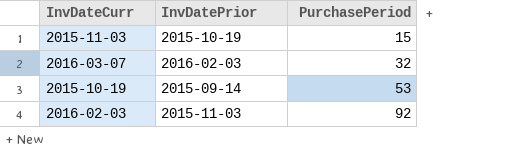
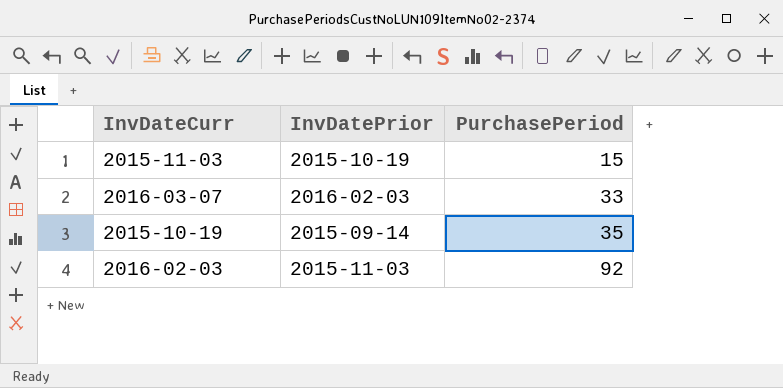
2016-03-07 | PurchasePeriod: 32 -> 33
2015-10-19 | PurchasePeriod: 53 -> 35

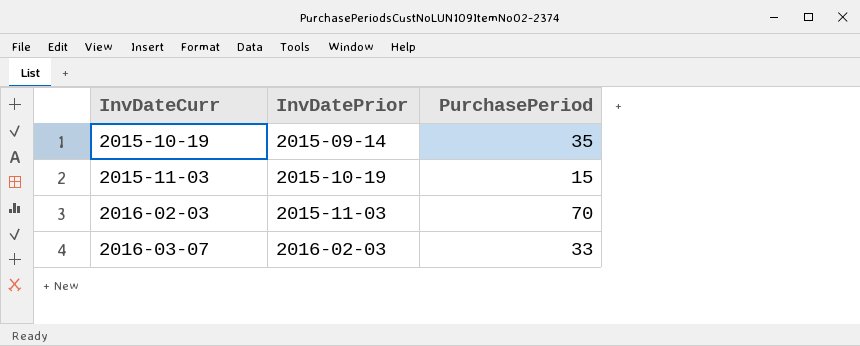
row order: PurchasePeriod ascending -> InvDateCurr ascending
2016-02-03 | PurchasePeriod: 92 -> 70

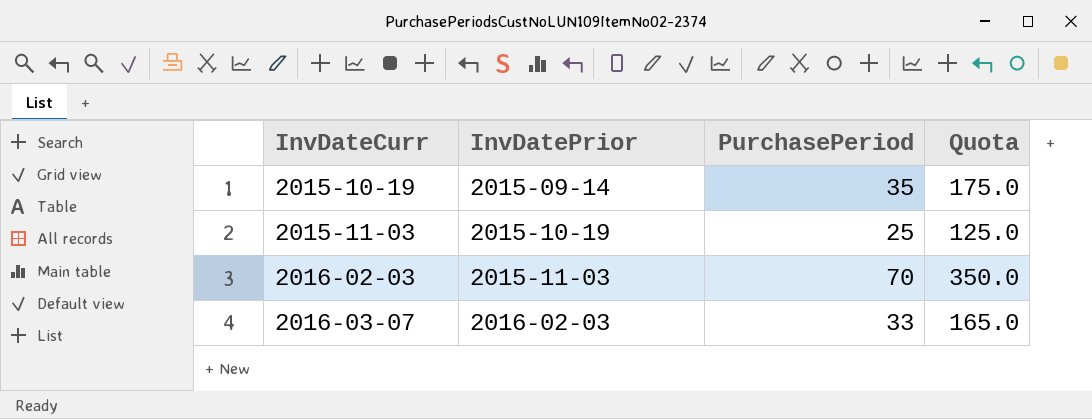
column Quota | formula: none -> [PurchasePeriod] * 5
2015-11-03 | PurchasePeriod: 15 -> 25

